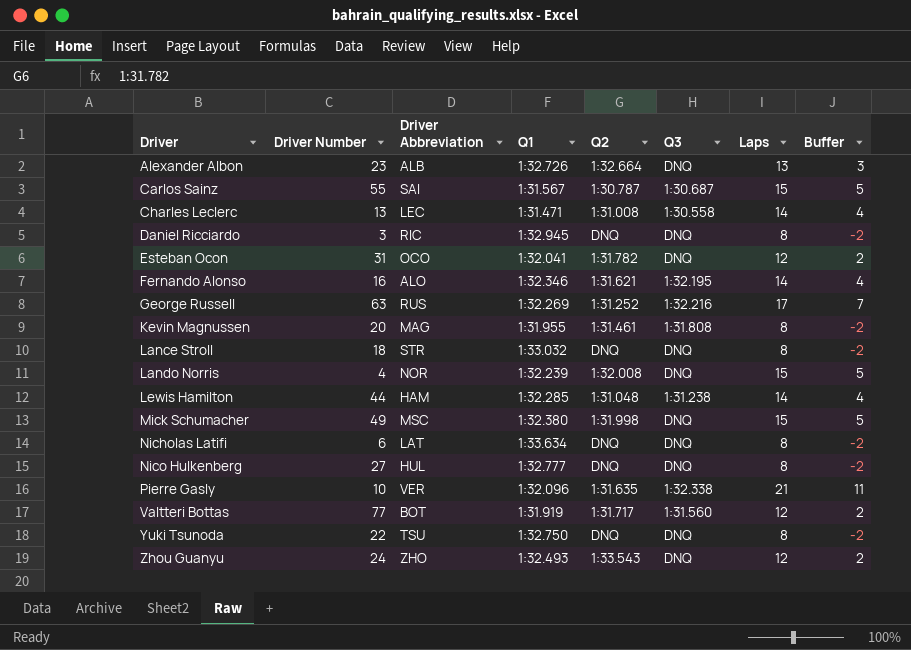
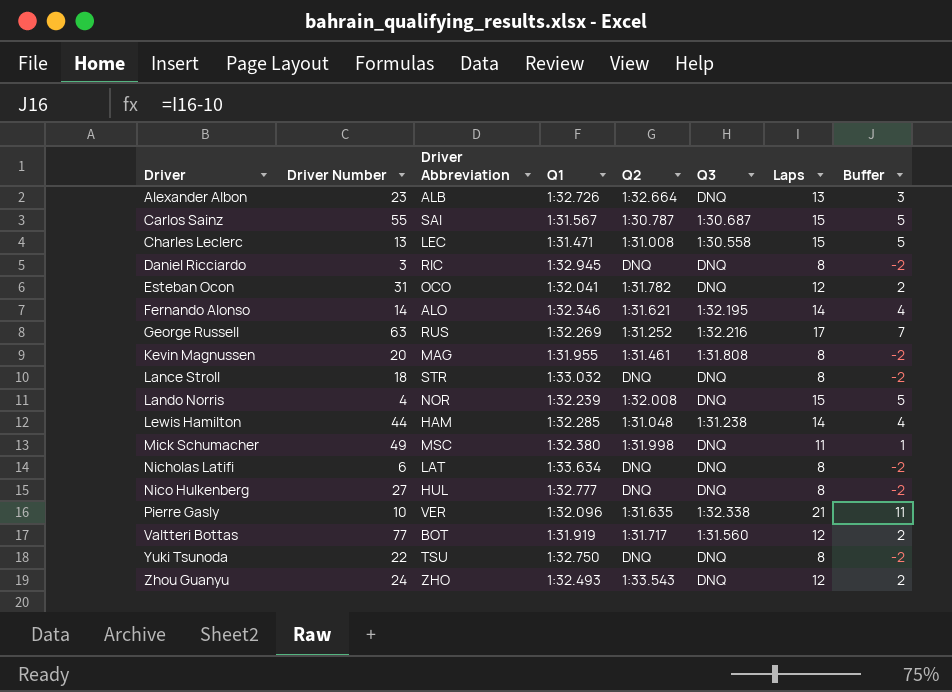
Charles Leclerc | Laps: 14 -> 15
Charles Leclerc | Buffer: 4 -> 5
Fernando Alonso | Driver Number: 16 -> 14
Mick Schumacher | Laps: 15 -> 11
Mick Schumacher | Buffer: 5 -> 1

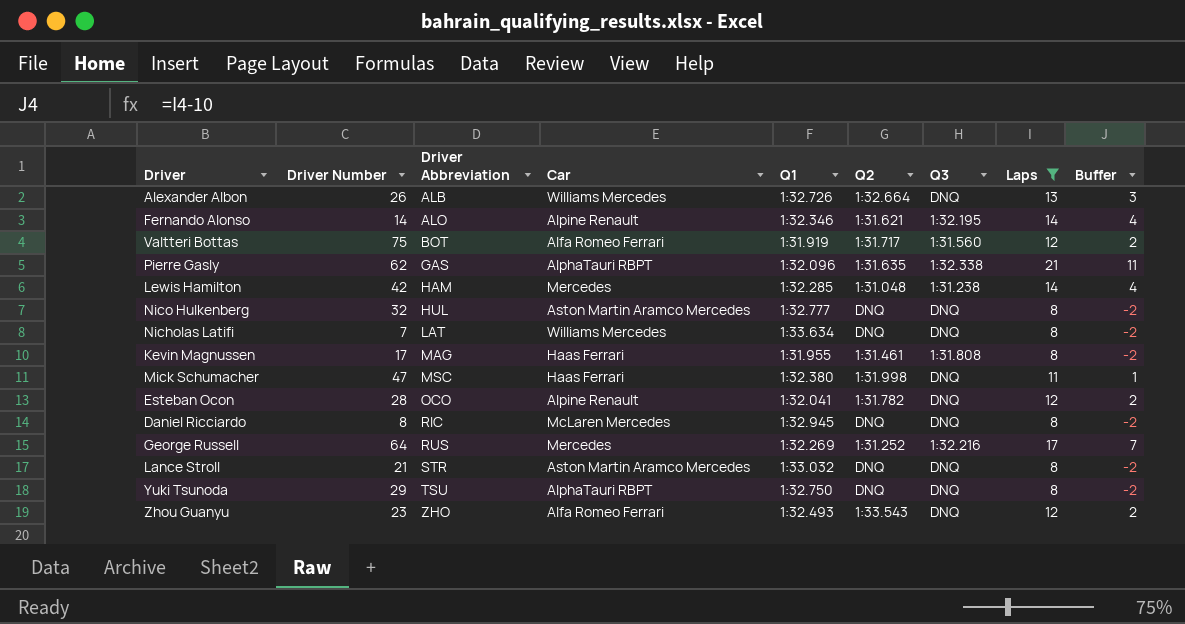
filter: none -> Laps != 15
row order: Driver ascending -> Driver Abbreviation ascending
column Car | position: none -> 4
Alexander Albon | Driver Number: 23 -> 26
Valtteri Bottas | Driver Number: 77 -> 75
Pierre Gasly | Driver Number: 10 -> 62
Pierre Gasly | Driver Abbreviation: VER -> GAS
Lewis Hamilton | Driver Number: 44 -> 42
Nico Hulkenberg | Driver Number: 27 -> 32
Nicholas Latifi | Driver Number: 6 -> 7
Kevin Magnussen | Driver Number: 20 -> 17
Mick Schumacher | Driver Number: 49 -> 47
Esteban Ocon | Driver Number: 31 -> 28
Daniel Ricciardo | Driver Number: 3 -> 8
George Russell | Driver Number: 63 -> 64
Lance Stroll | Driver Number: 18 -> 21
Yuki Tsunoda | Driver Number: 22 -> 29
Zhou Guanyu | Driver Number: 24 -> 23

